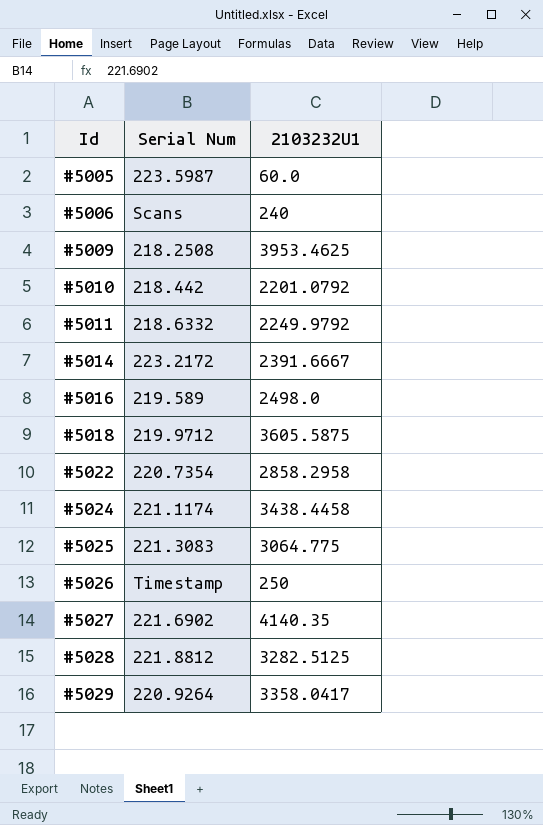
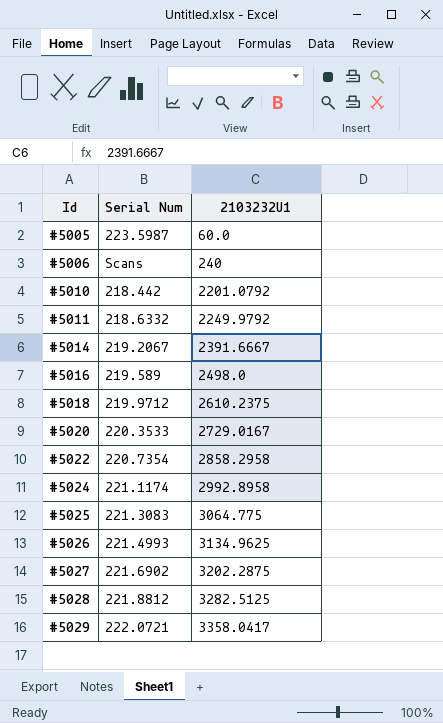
row #5009: 218.2508 | 3953.4625 -> none
#5014 | Serial Num: 223.2172 -> 219.2067
#5018 | 2103232U1: 3605.5875 -> 2610.2375
row #5020: none -> 220.3533 | 2729.0167
#5024 | 2103232U1: 3438.4458 -> 2992.8958
#5026 | Serial Num: Timestamp -> 221.4993
#5026 | 2103232U1: 250 -> 3134.9625
#5027 | 2103232U1: 4140.35 -> 3202.2875
#5029 | Serial Num: 220.9264 -> 222.0721

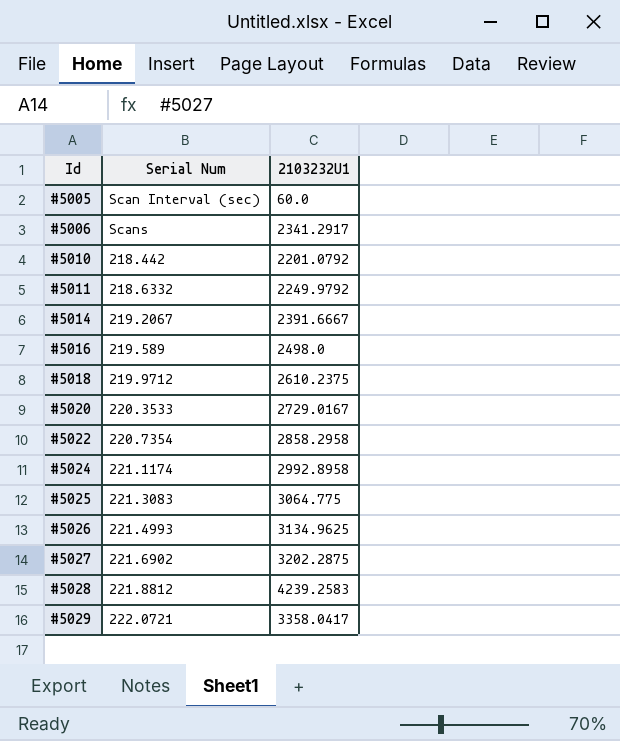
#5005 | Serial Num: 223.5987 -> Scan Interval (sec)
#5006 | 2103232U1: 240 -> 2341.2917
#5028 | 2103232U1: 3282.5125 -> 4239.2583

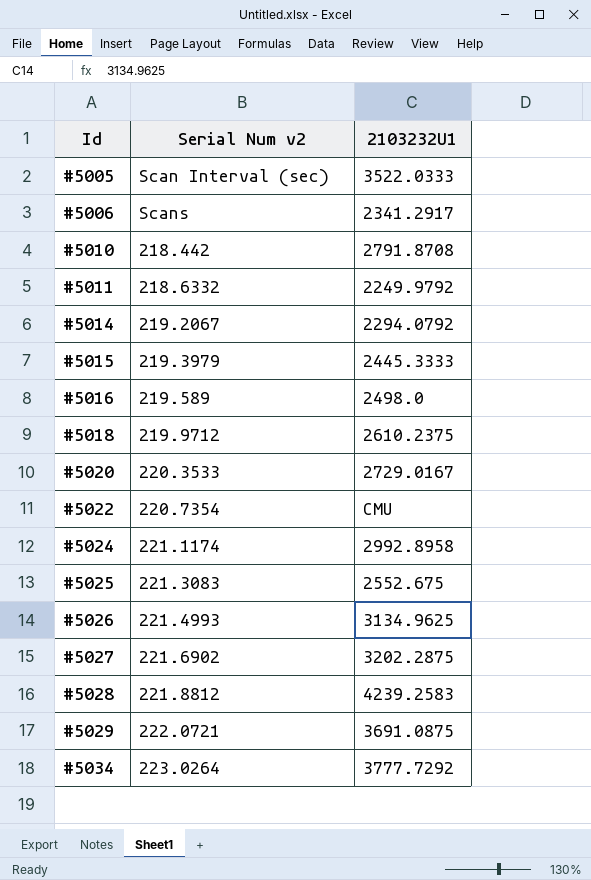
column name: Serial Num -> Serial Num v2
#5005 | 2103232U1: 60.0 -> 3522.0333
#5010 | 2103232U1: 2201.0792 -> 2791.8708
#5014 | 2103232U1: 2391.6667 -> 2294.0792
row #5015: none -> 219.3979 | 2445.3333
#5022 | 2103232U1: 2858.2958 -> CMU
#5025 | 2103232U1: 3064.775 -> 2552.675
#5029 | 2103232U1: 3358.0417 -> 3691.0875
row #5034: none -> 223.0264 | 3777.7292

